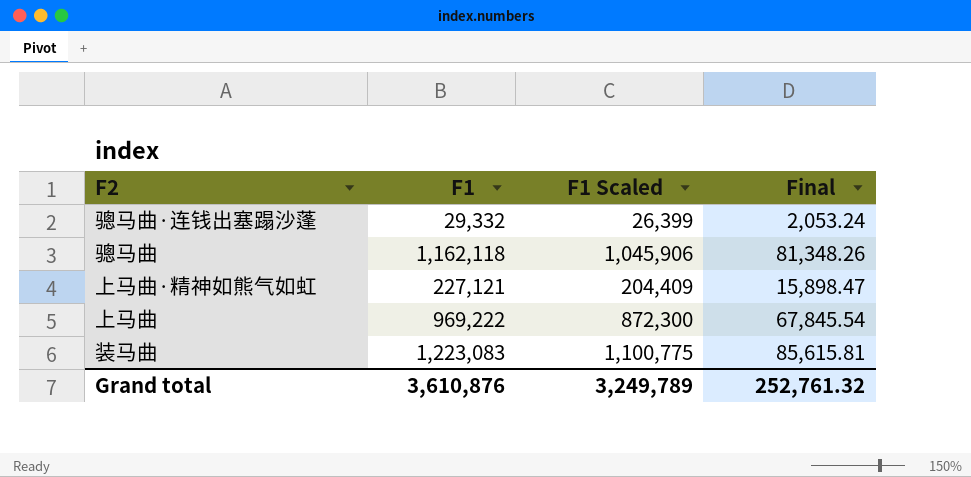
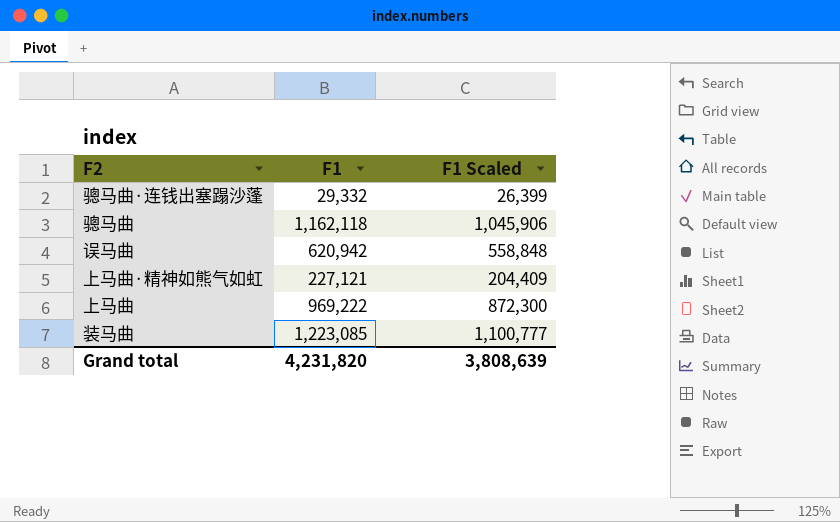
column Final | formula: [F1] * 0.07 -> none
row 误马曲: none -> 620,942 | 558,848
装马曲 | F1: 1,223,083 -> 1,223,085
装马曲 | F1 Scaled: 1,100,775 -> 1,100,777
Grand total | F1: 3,610,876 -> 4,231,820
Grand total | F1 Scaled: 3,249,789 -> 3,808,639

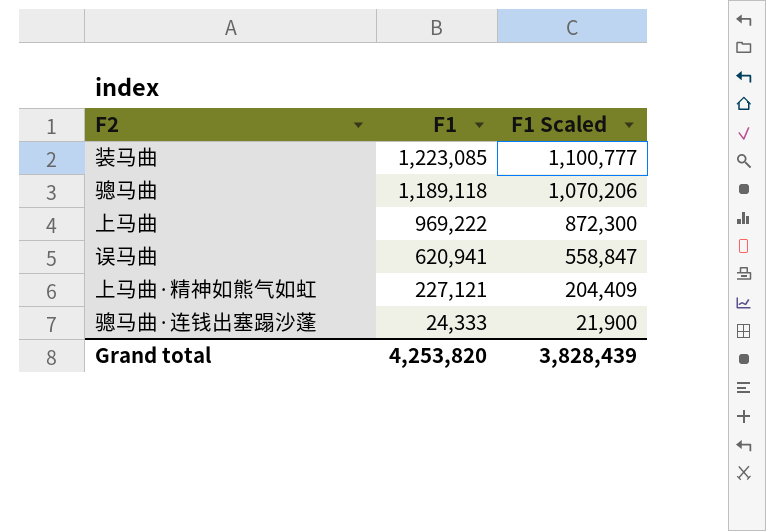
row order: none -> F1 descending
骢马曲 | F1: 1,162,118 -> 1,189,118
骢马曲 | F1 Scaled: 1,045,906 -> 1,070,206
误马曲 | F1: 620,942 -> 620,941
误马曲 | F1 Scaled: 558,848 -> 558,847
骢马曲·连钱出塞蹋沙蓬 | F1: 29,332 -> 24,333
骢马曲·连钱出塞蹋沙蓬 | F1 Scaled: 26,399 -> 21,900
Grand total | F1: 4,231,820 -> 4,253,820
Grand total | F1 Scaled: 3,808,639 -> 3,828,439

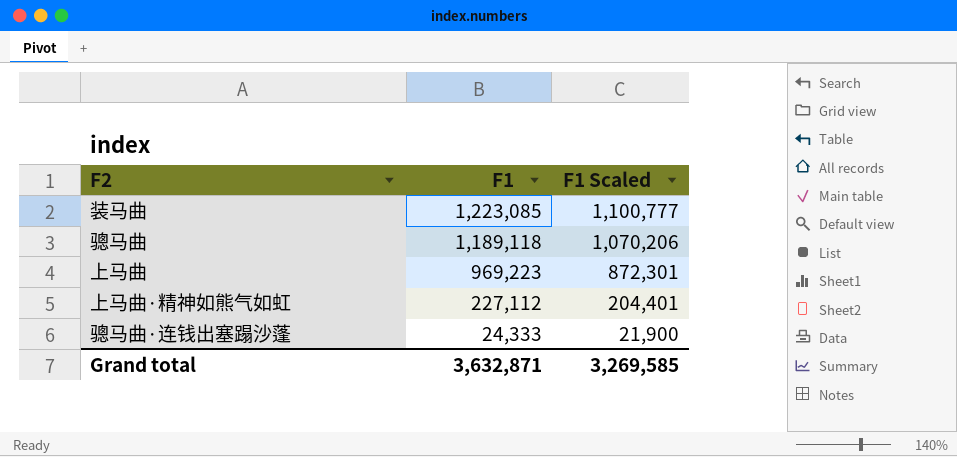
row 误马曲: 620,941 | 558,847 -> none
上马曲 | F1: 969,222 -> 969,223
上马曲 | F1 Scaled: 872,300 -> 872,301
上马曲·精神如熊气如虹 | F1: 227,121 -> 227,112
上马曲·精神如熊气如虹 | F1 Scaled: 204,409 -> 204,401
Grand total | F1: 4,253,820 -> 3,632,871
Grand total | F1 Scaled: 3,828,439 -> 3,269,585

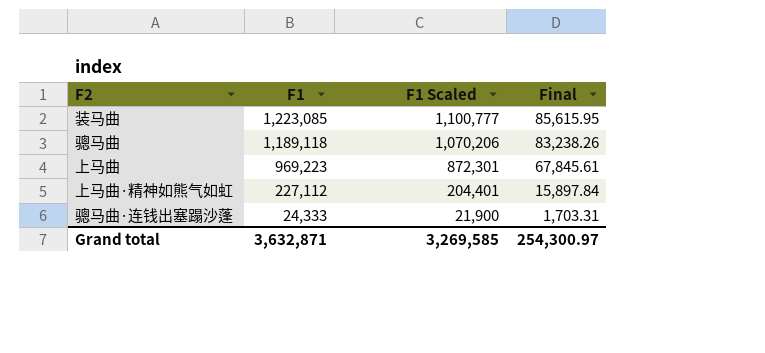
column Final | formula: none -> [F1] * 0.07

